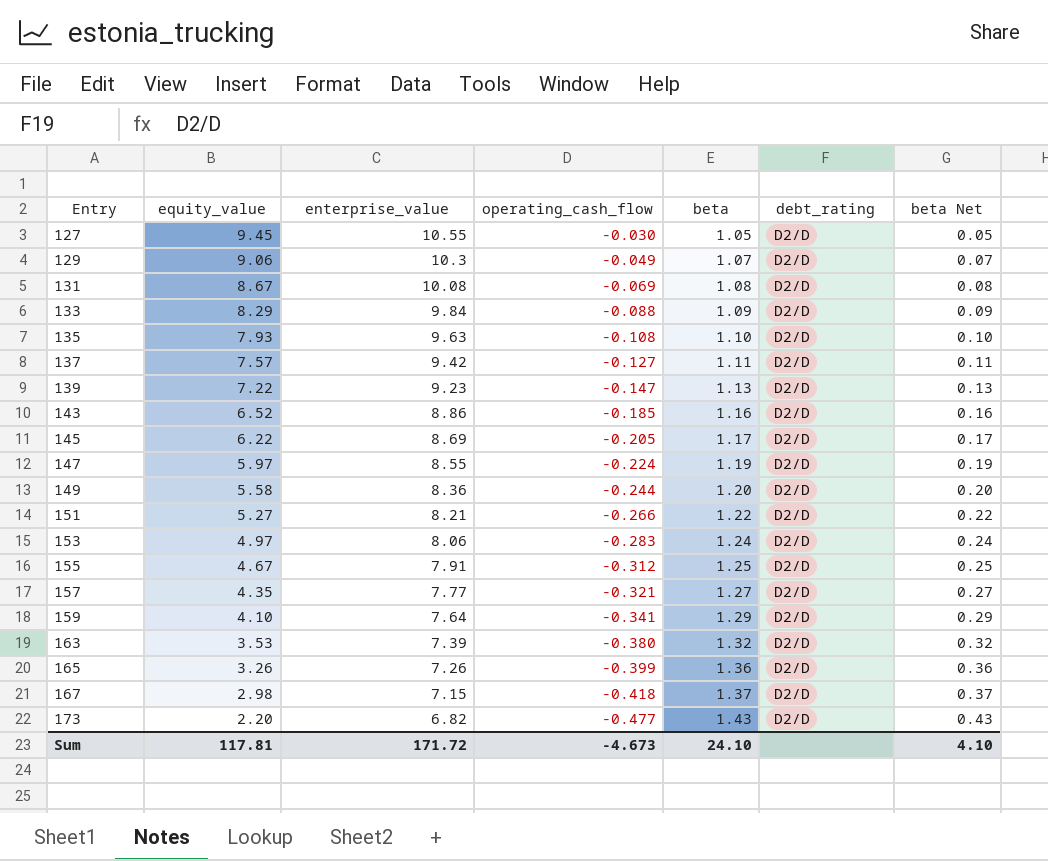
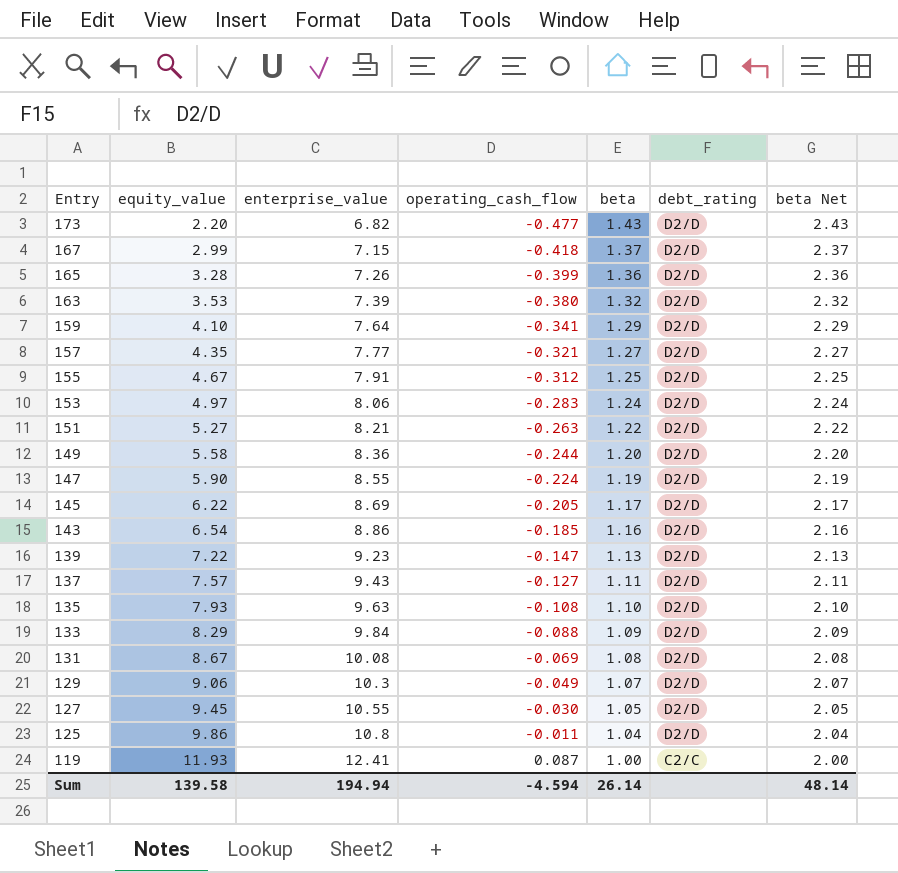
row order: Entry ascending -> Entry descending
column beta Net | formula: [beta] - 1 -> [beta] + 1
167 | equity_value: 2.98 -> 2.99
165 | equity_value: 3.26 -> 3.28
151 | operating_cash_flow: -0.266 -> -0.263
147 | equity_value: 5.97 -> 5.90
143 | equity_value: 6.52 -> 6.54
137 | enterprise_value: 9.42 -> 9.43
row 125: none -> 9.86 | 10.8 | -0.011 | 1.04 | D2/D | 2.04
row 119: none -> 11.93 | 12.41 | 0.087 | 1.00 | C2/C | 2.00
Sum | equity_value: 117.81 -> 139.58
Sum | enterprise_value: 171.72 -> 194.94
Sum | operating_cash_flow: -4.673 -> -4.594
Sum | beta: 24.10 -> 26.14
Sum | beta Net: 4.10 -> 48.14

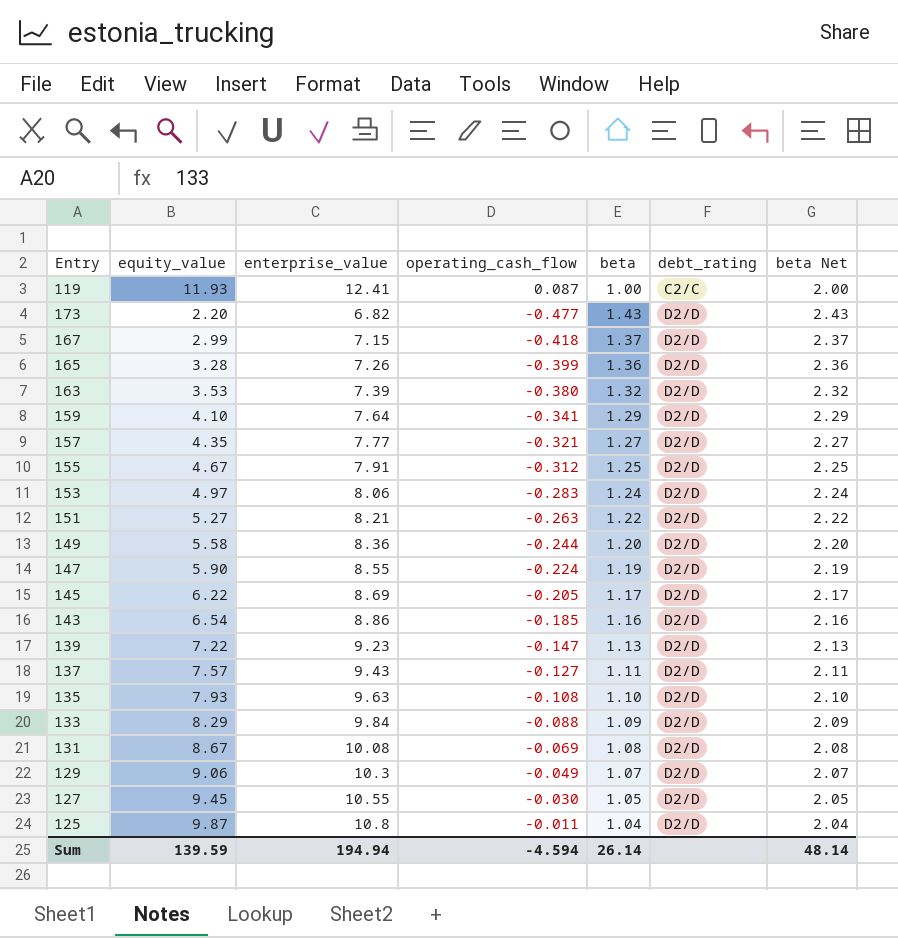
row order: Entry descending -> debt_rating ascending
125 | equity_value: 9.86 -> 9.87
Sum | equity_value: 139.58 -> 139.59

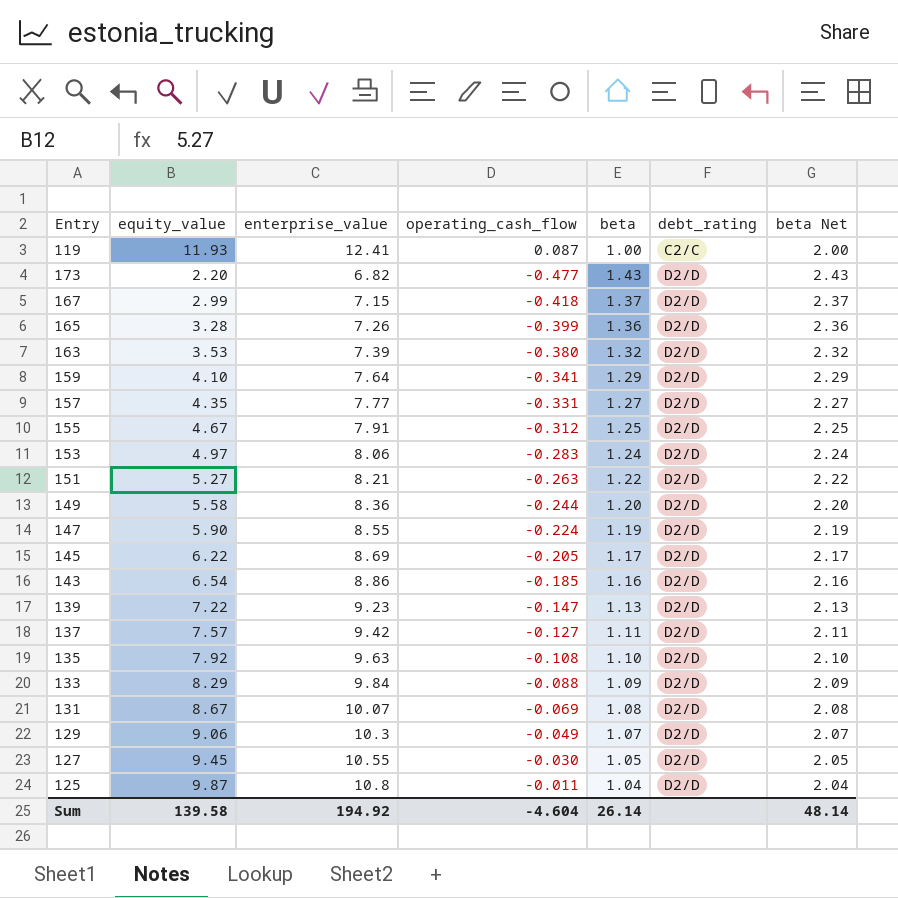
157 | operating_cash_flow: -0.321 -> -0.331
137 | enterprise_value: 9.43 -> 9.42
135 | equity_value: 7.93 -> 7.92
131 | enterprise_value: 10.08 -> 10.07
Sum | equity_value: 139.59 -> 139.58
Sum | enterprise_value: 194.94 -> 194.92
Sum | operating_cash_flow: -4.594 -> -4.604

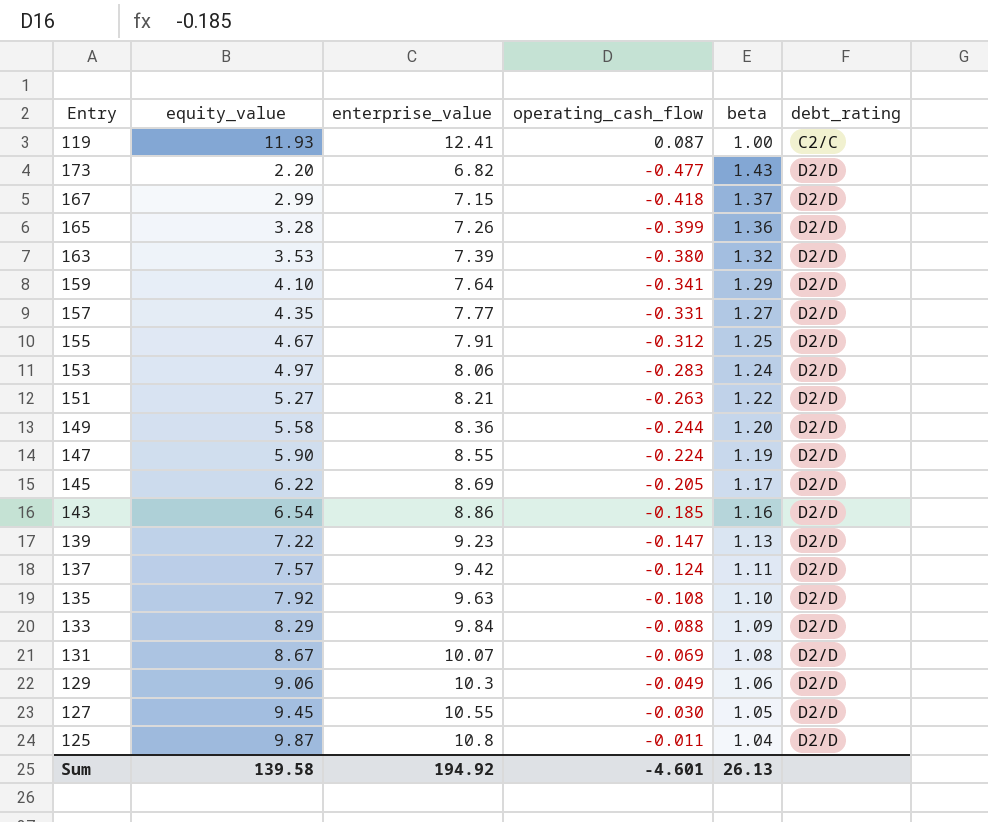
column beta Net | formula: [beta] + 1 -> none
137 | operating_cash_flow: -0.127 -> -0.124
129 | beta: 1.07 -> 1.06
Sum | operating_cash_flow: -4.604 -> -4.601
Sum | beta: 26.14 -> 26.13

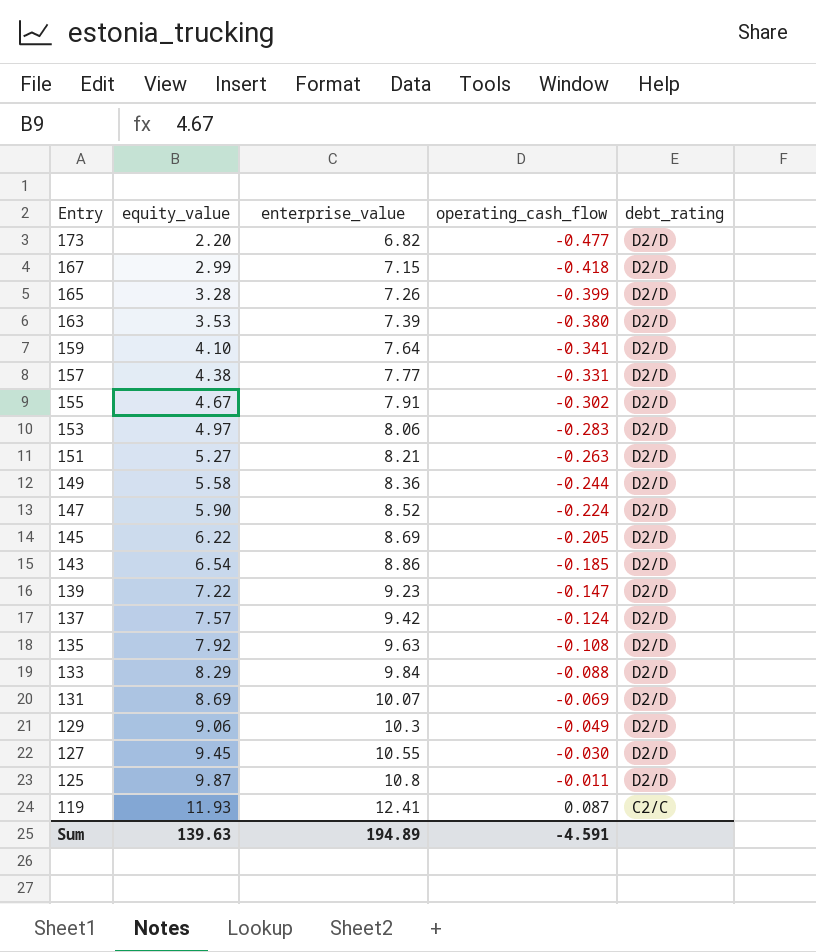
row order: debt_rating ascending -> Entry descending
column beta | position: 5 -> none
157 | equity_value: 4.35 -> 4.38
155 | operating_cash_flow: -0.312 -> -0.302
147 | enterprise_value: 8.55 -> 8.52
131 | equity_value: 8.67 -> 8.69
Sum | equity_value: 139.58 -> 139.63
Sum | enterprise_value: 194.92 -> 194.89
Sum | operating_cash_flow: -4.601 -> -4.591

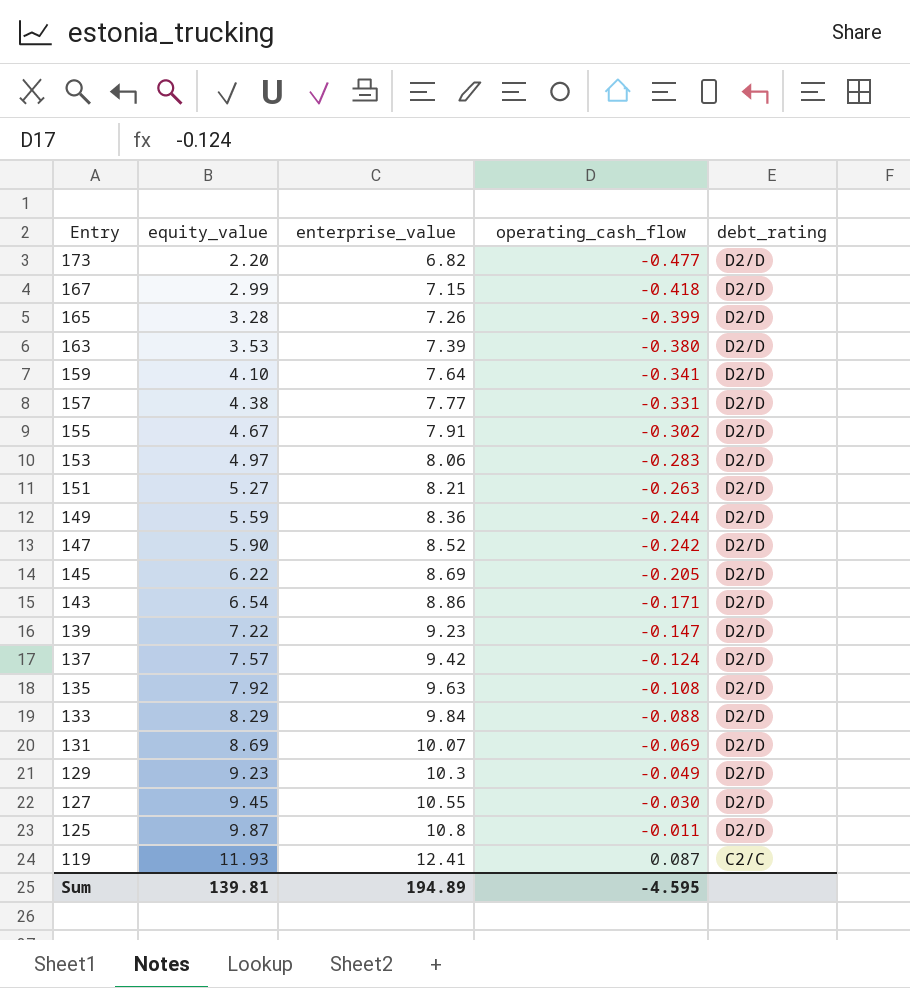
149 | equity_value: 5.58 -> 5.59
147 | operating_cash_flow: -0.224 -> -0.242
143 | operating_cash_flow: -0.185 -> -0.171
129 | equity_value: 9.06 -> 9.23
Sum | equity_value: 139.63 -> 139.81
Sum | operating_cash_flow: -4.591 -> -4.595

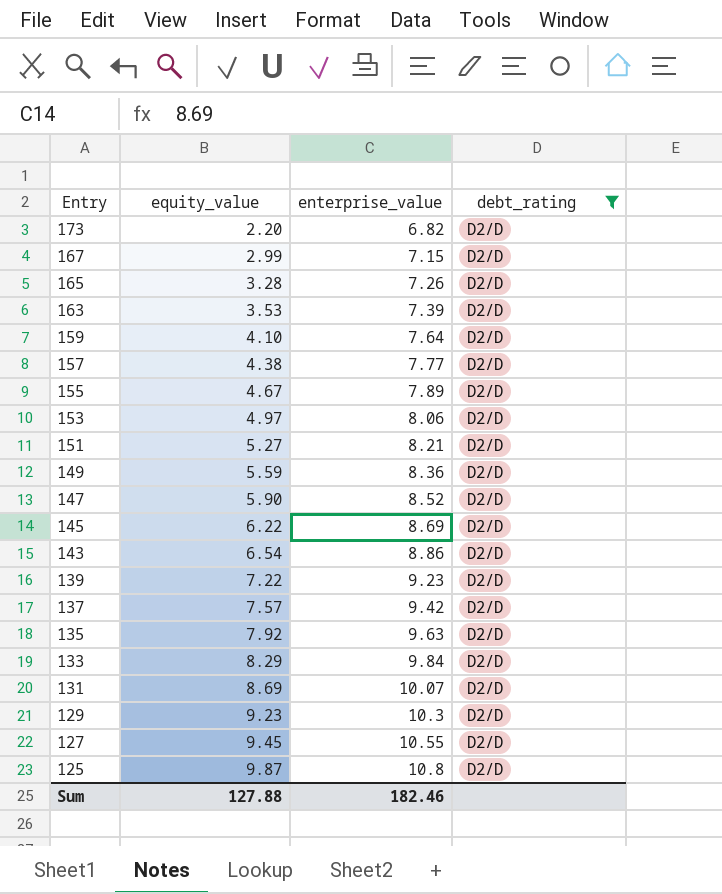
filter: none -> debt_rating = D2/D
column operating_cash_flow | position: 4 -> none
155 | enterprise_value: 7.91 -> 7.89
Sum | equity_value: 139.81 -> 127.88
Sum | enterprise_value: 194.89 -> 182.46

